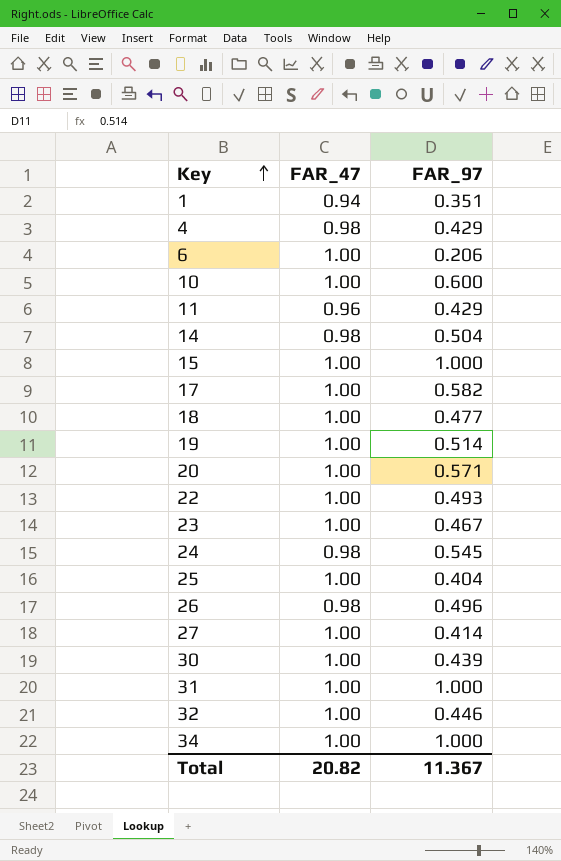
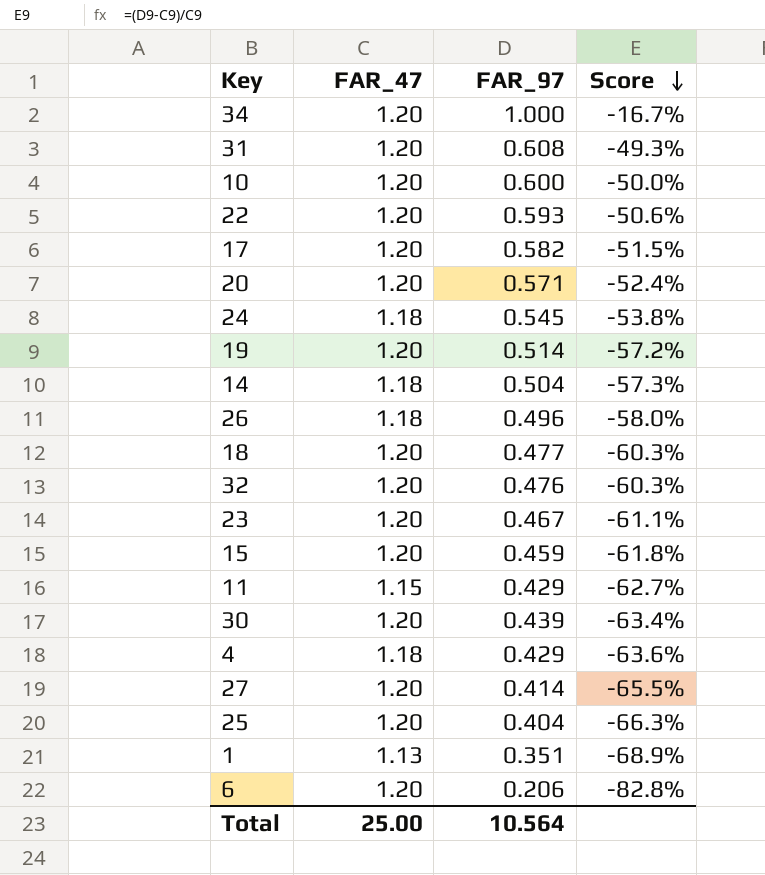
row order: Key ascending -> Score descending
column Score | formula: none -> ([FAR_97] - [FAR_47]) / [FAR_47]
34 | FAR_47: 1.00 -> 1.20
31 | FAR_47: 1.00 -> 1.20
31 | FAR_97: 1.000 -> 0.608
10 | FAR_47: 1.00 -> 1.20
22 | FAR_47: 1.00 -> 1.20
22 | FAR_97: 0.493 -> 0.593
17 | FAR_47: 1.00 -> 1.20
20 | FAR_47: 1.00 -> 1.20
24 | FAR_47: 0.98 -> 1.18
19 | FAR_47: 1.00 -> 1.20
14 | FAR_47: 0.98 -> 1.18
26 | FAR_47: 0.98 -> 1.18
18 | FAR_47: 1.00 -> 1.20
32 | FAR_47: 1.00 -> 1.20
32 | FAR_97: 0.446 -> 0.476
23 | FAR_47: 1.00 -> 1.20
15 | FAR_47: 1.00 -> 1.20
15 | FAR_97: 1.000 -> 0.459
11 | FAR_47: 0.96 -> 1.15
30 | FAR_47: 1.00 -> 1.20
4 | FAR_47: 0.98 -> 1.18
27 | FAR_47: 1.00 -> 1.20
25 | FAR_47: 1.00 -> 1.20
1 | FAR_47: 0.94 -> 1.13
6 | FAR_47: 1.00 -> 1.20
Total | FAR_47: 20.82 -> 25.00
Total | FAR_97: 11.367 -> 10.564

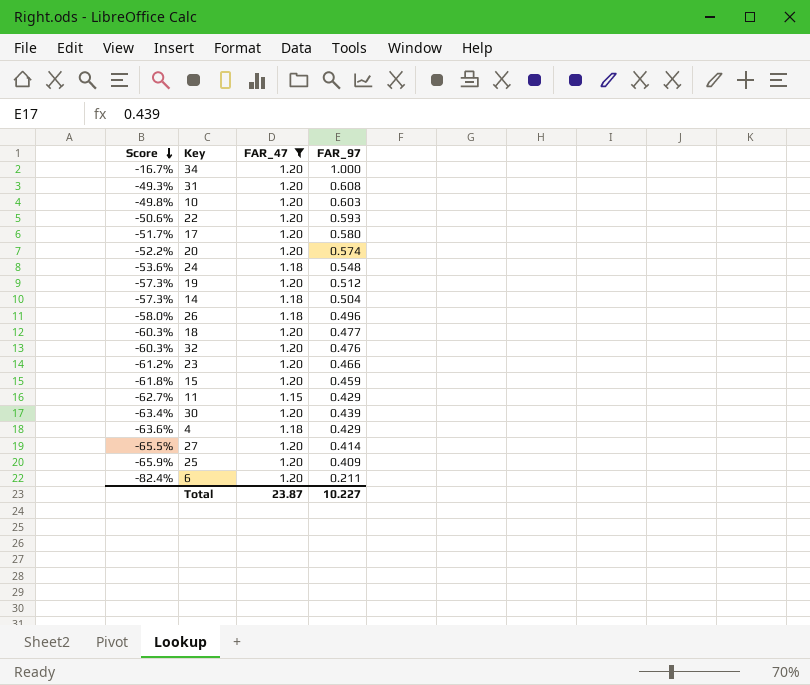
filter: none -> FAR_47 != 1.13
column Score | position: 4 -> 1
10 | Score: -50.0% -> -49.8%
10 | FAR_97: 0.600 -> 0.603
17 | Score: -51.5% -> -51.7%
17 | FAR_97: 0.582 -> 0.580
20 | Score: -52.4% -> -52.2%
20 | FAR_97: 0.571 -> 0.574
24 | Score: -53.8% -> -53.6%
24 | FAR_97: 0.545 -> 0.548
19 | Score: -57.2% -> -57.3%
19 | FAR_97: 0.514 -> 0.512
23 | Score: -61.1% -> -61.2%
23 | FAR_97: 0.467 -> 0.466
25 | Score: -66.3% -> -65.9%
25 | FAR_97: 0.404 -> 0.409
6 | Score: -82.8% -> -82.4%
6 | FAR_97: 0.206 -> 0.211
Total | FAR_47: 25.00 -> 23.87
Total | FAR_97: 10.564 -> 10.227

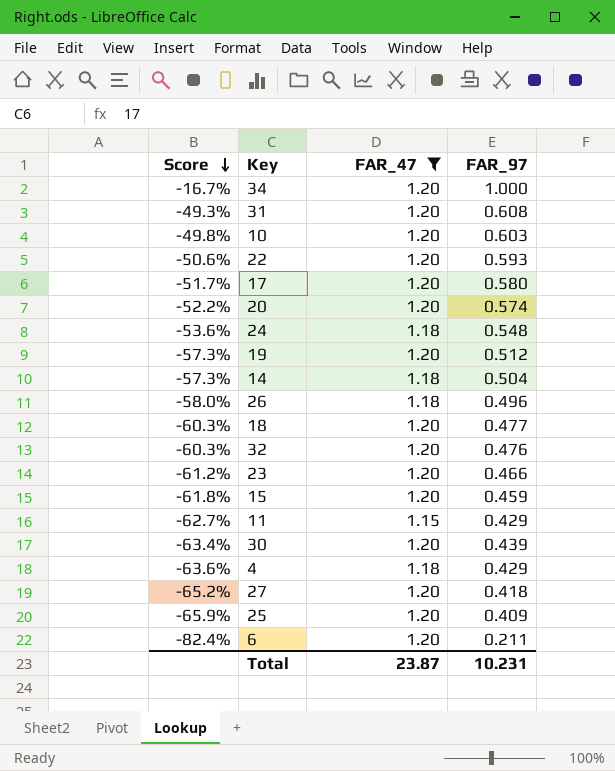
27 | Score: -65.5% -> -65.2%
27 | FAR_97: 0.414 -> 0.418
Total | FAR_97: 10.227 -> 10.231

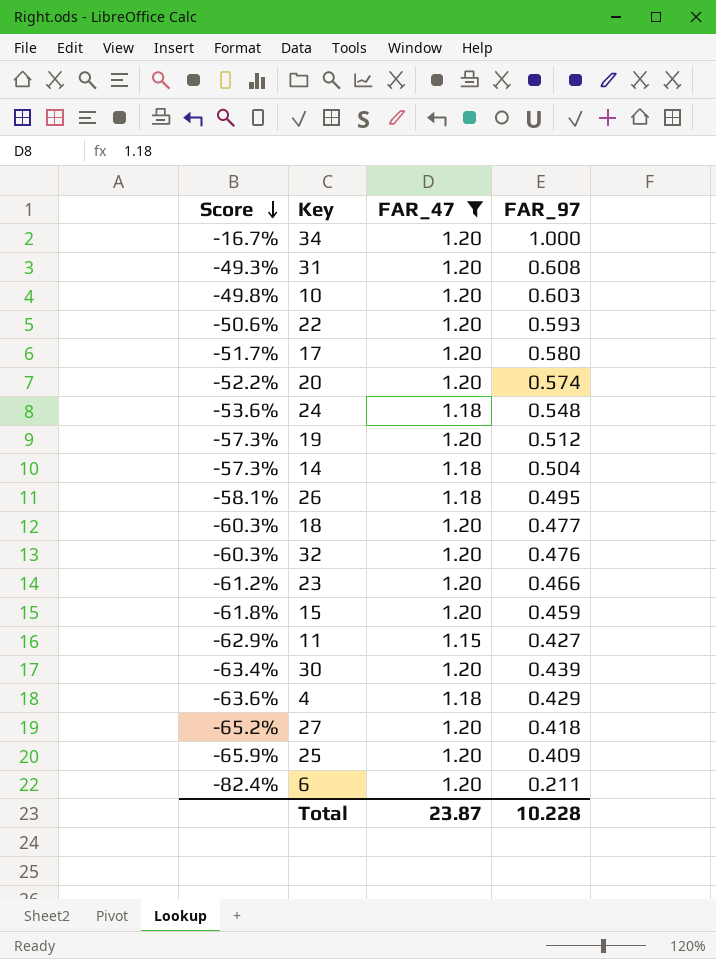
26 | Score: -58.0% -> -58.1%
26 | FAR_97: 0.496 -> 0.495
11 | Score: -62.7% -> -62.9%
11 | FAR_97: 0.429 -> 0.427
Total | FAR_97: 10.231 -> 10.228

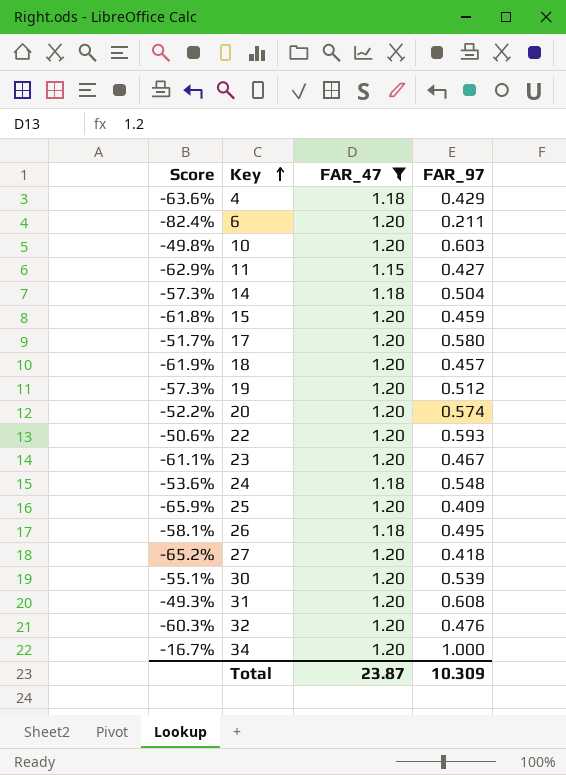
row order: Score descending -> Key ascending
18 | Score: -60.3% -> -61.9%
18 | FAR_97: 0.477 -> 0.457
23 | Score: -61.2% -> -61.1%
23 | FAR_97: 0.466 -> 0.467
30 | Score: -63.4% -> -55.1%
30 | FAR_97: 0.439 -> 0.539
Total | FAR_97: 10.228 -> 10.309

